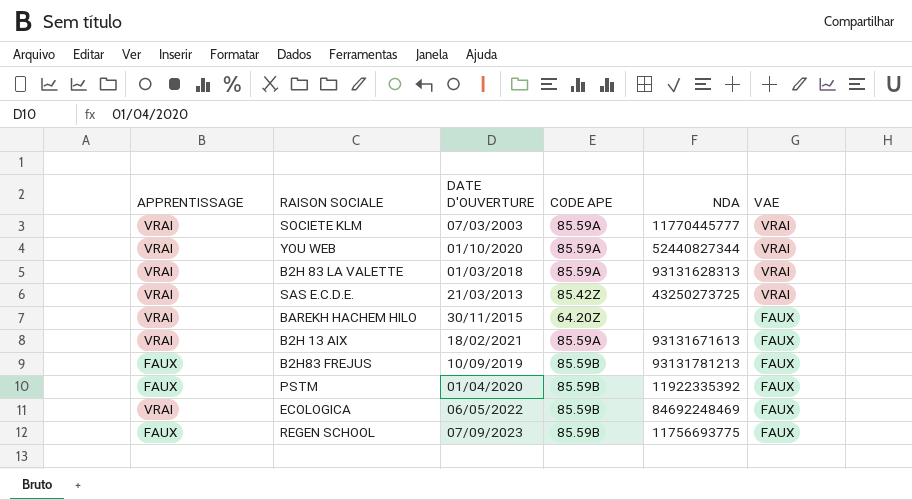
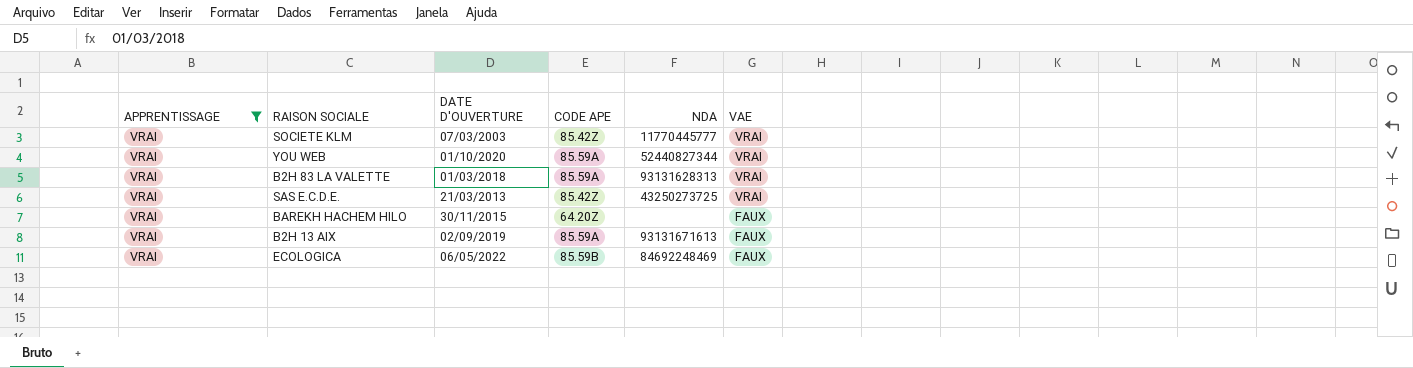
filter: none -> APPRENTISSAGE = VRAI
SOCIETE KLM | CODE APE: 85.59A -> 85.42Z
B2H 13 AIX | DATE D'OUVERTURE: 18/02/2021 -> 02/09/2019

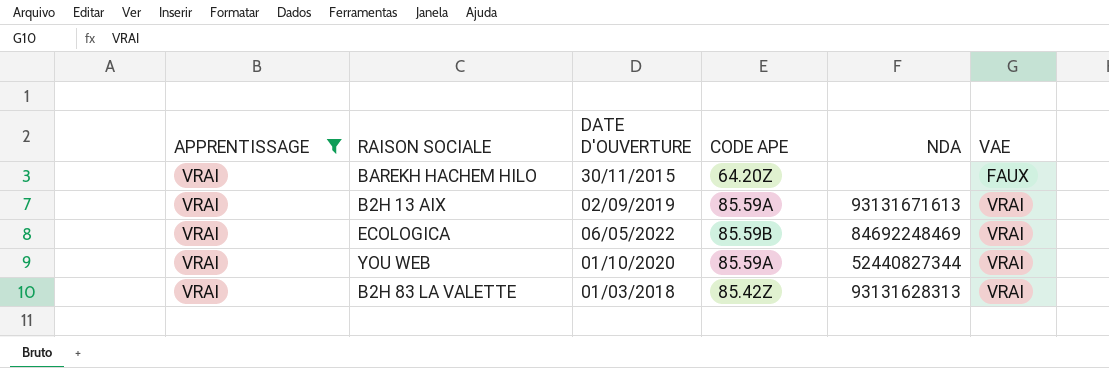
row order: VAE descending -> VAE ascending
row SOCIETE KLM: VRAI | 07/03/2003 | 85.42Z | 11770445777 | VRAI -> none
row SAS E.C.D.E.: VRAI | 21/03/2013 | 85.42Z | 43250273725 | VRAI -> none
B2H 13 AIX | VAE: FAUX -> VRAI
ECOLOGICA | VAE: FAUX -> VRAI
B2H 83 LA VALETTE | CODE APE: 85.59A -> 85.42Z

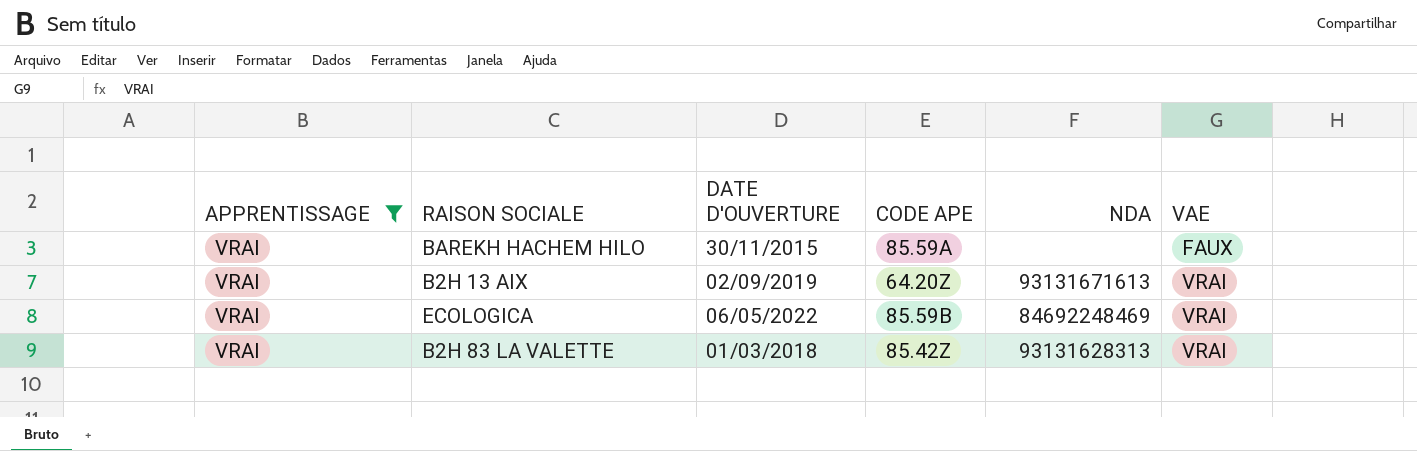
row YOU WEB: VRAI | 01/10/2020 | 85.59A | 52440827344 | VRAI -> none
BAREKH HACHEM HILO | CODE APE: 64.20Z -> 85.59A
B2H 13 AIX | CODE APE: 85.59A -> 64.20Z

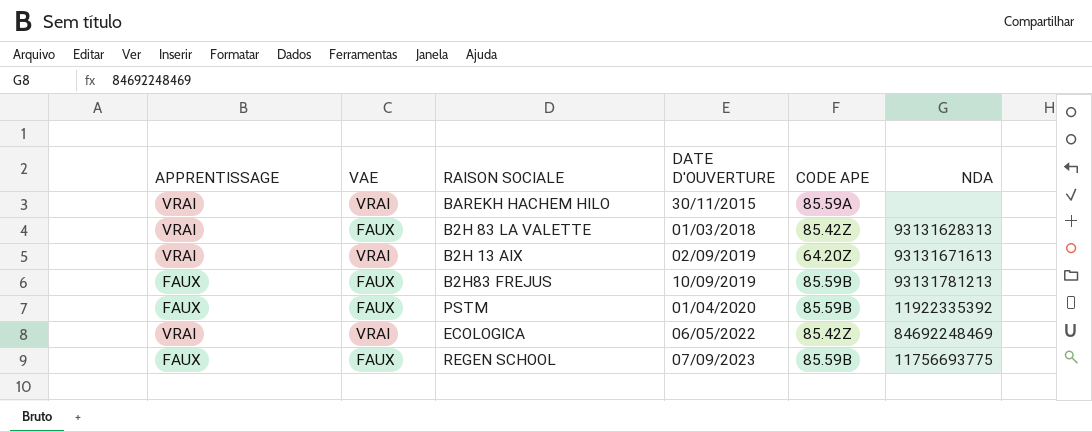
filter: APPRENTISSAGE = VRAI -> none
row order: VAE ascending -> DATE D'OUVERTURE ascending
column VAE | position: 6 -> 2
BAREKH HACHEM HILO | VAE: FAUX -> VRAI
B2H 83 LA VALETTE | VAE: VRAI -> FAUX
ECOLOGICA | CODE APE: 85.59B -> 85.42Z

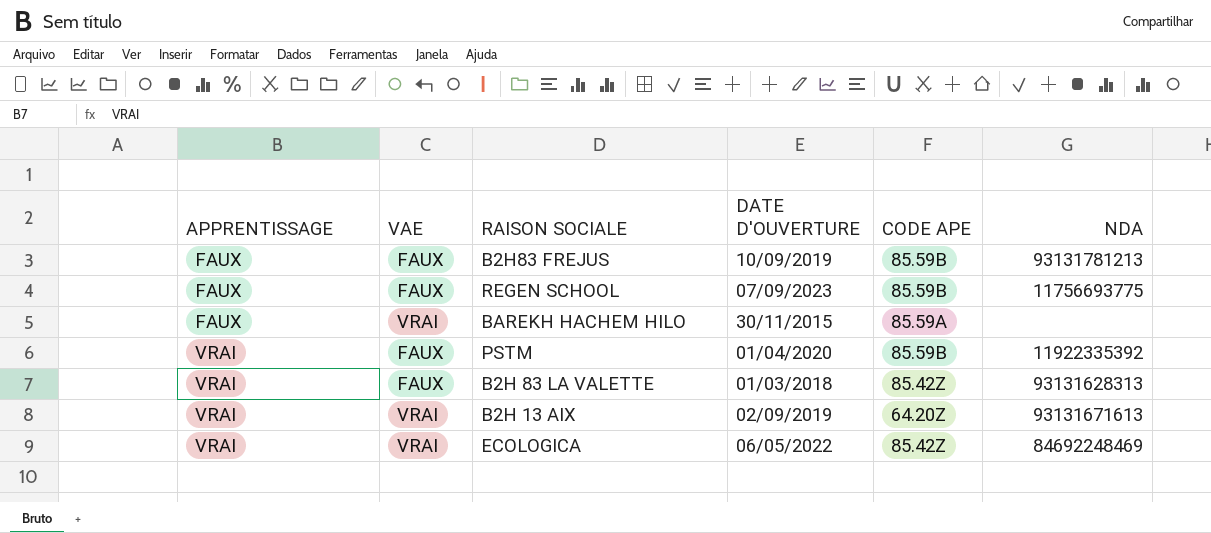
row order: DATE D'OUVERTURE ascending -> APPRENTISSAGE ascending
BAREKH HACHEM HILO | APPRENTISSAGE: VRAI -> FAUX
PSTM | APPRENTISSAGE: FAUX -> VRAI

